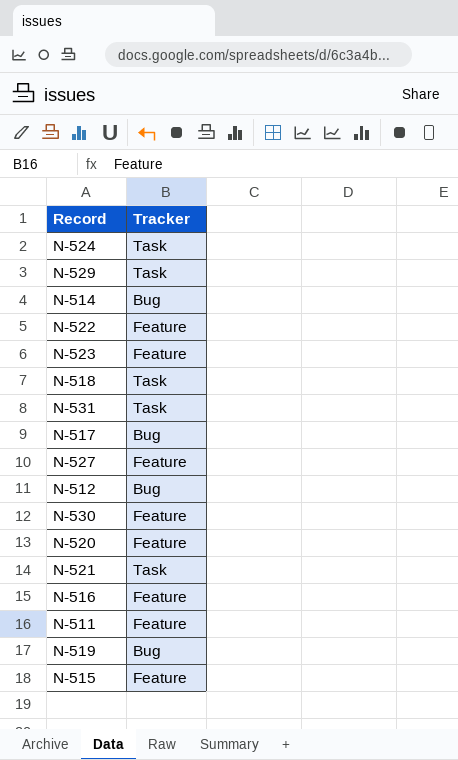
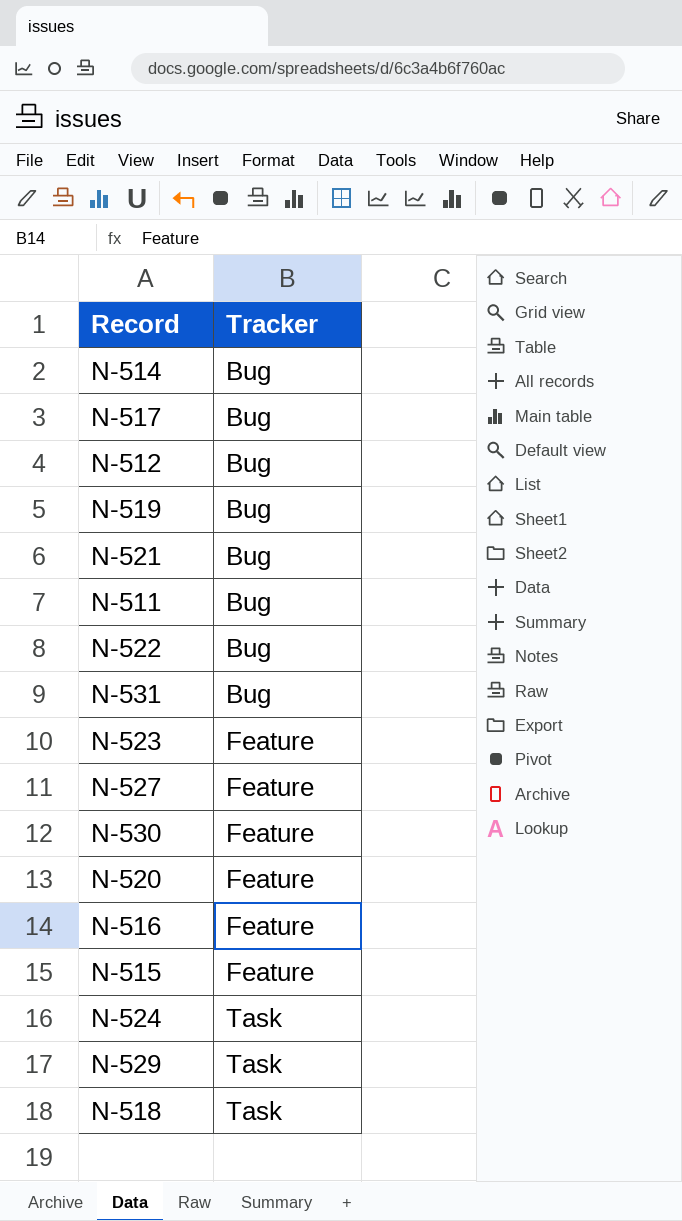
row order: none -> Tracker ascending
N-521 | Tracker: Task -> Bug
N-511 | Tracker: Feature -> Bug
N-522 | Tracker: Feature -> Bug
N-531 | Tracker: Task -> Bug

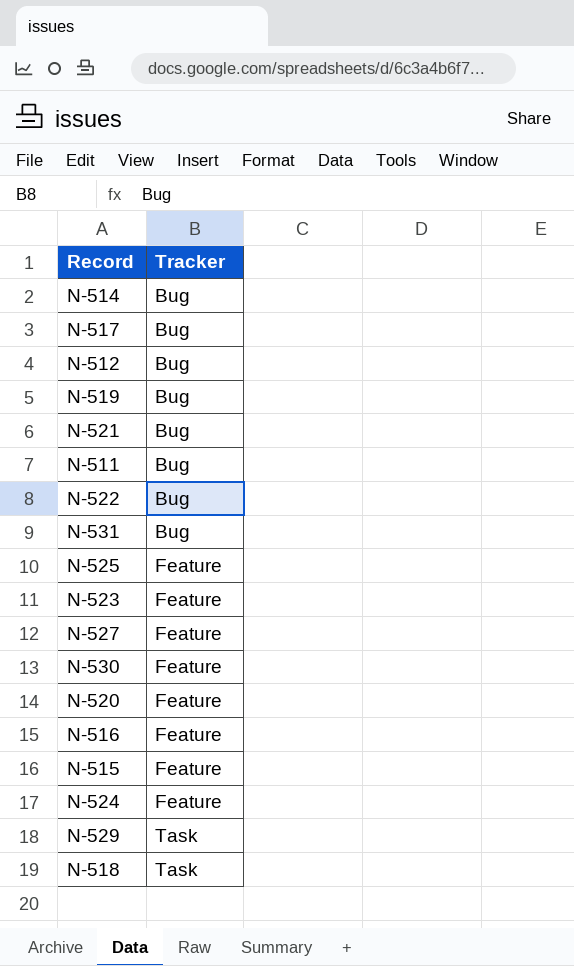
row N-525: none -> Feature
N-524 | Tracker: Task -> Feature

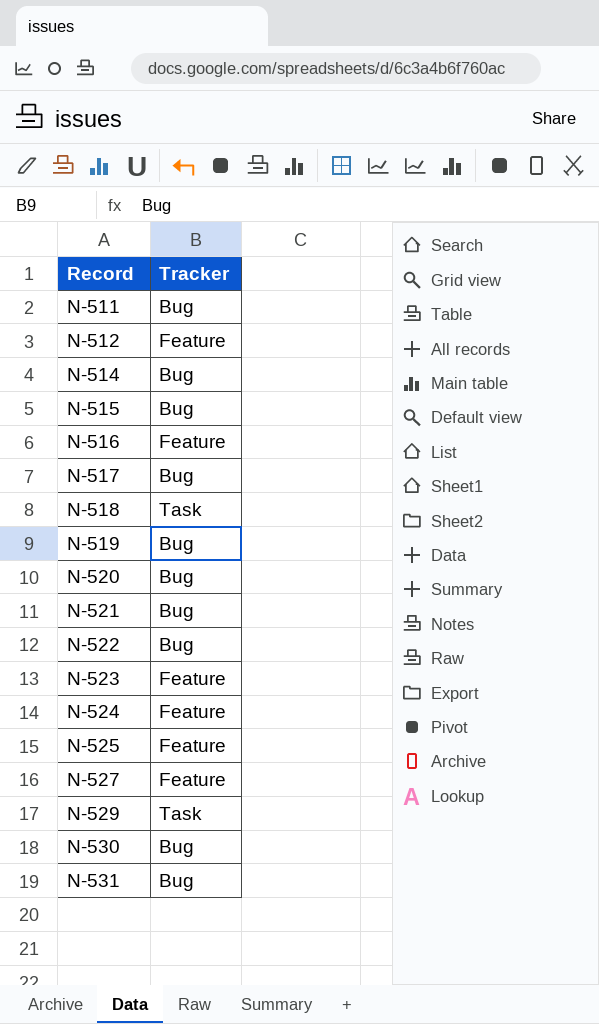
row order: Tracker ascending -> Record ascending
N-512 | Tracker: Bug -> Feature
N-515 | Tracker: Feature -> Bug
N-520 | Tracker: Feature -> Bug
N-530 | Tracker: Feature -> Bug

